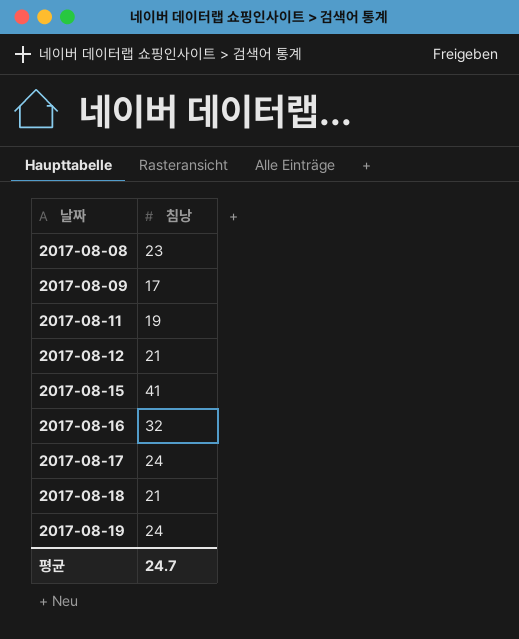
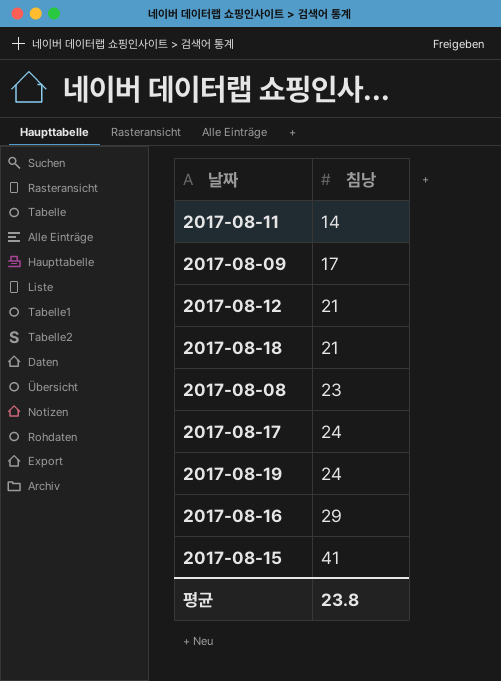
row order: 날짜 ascending -> 침낭 ascending
2017-08-11 | 침낭: 19 -> 14
2017-08-16 | 침낭: 32 -> 29
평균 | 침낭: 24.7 -> 23.8

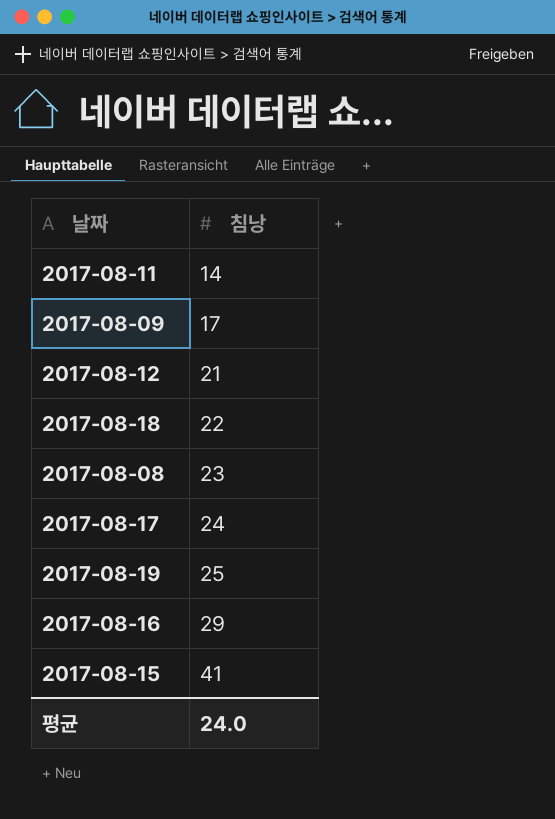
2017-08-18 | 침낭: 21 -> 22
2017-08-19 | 침낭: 24 -> 25
평균 | 침낭: 23.8 -> 24.0

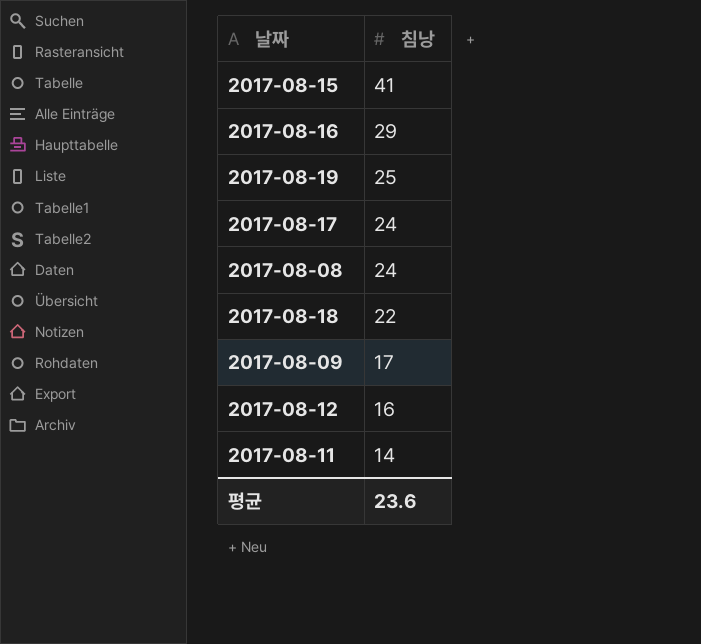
row order: 침낭 ascending -> 침낭 descending
2017-08-08 | 침낭: 23 -> 24
2017-08-12 | 침낭: 21 -> 16
평균 | 침낭: 24.0 -> 23.6

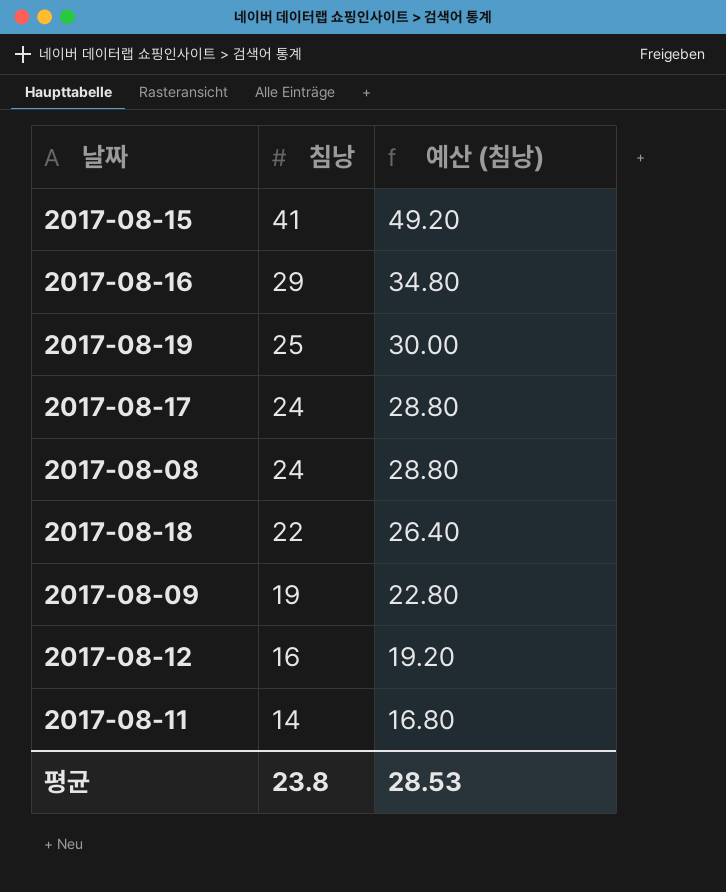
column 예산 (침낭) | formula: none -> [침낭] * 1.2
2017-08-09 | 침낭: 17 -> 19
평균 | 침낭: 23.6 -> 23.8

